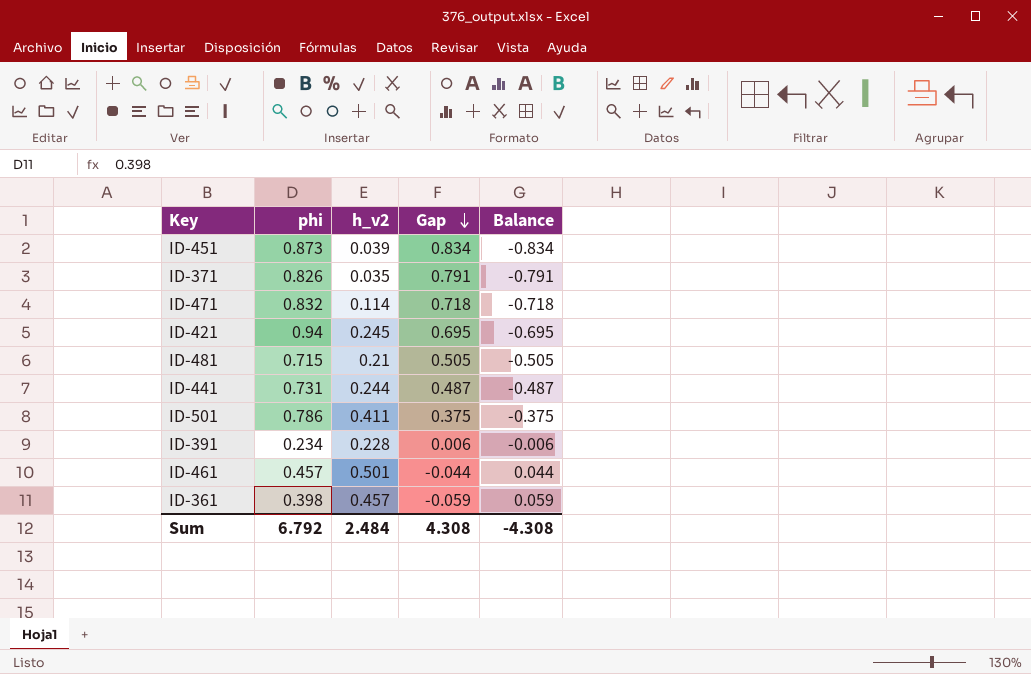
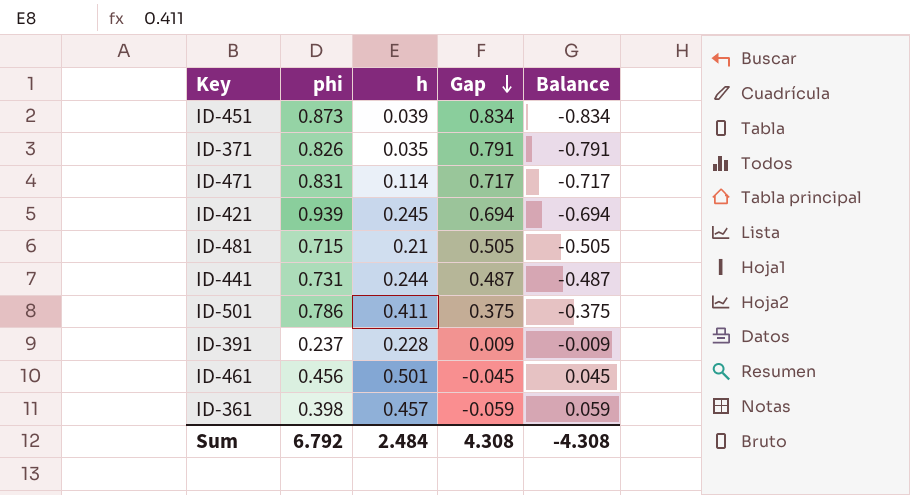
column name: h_v2 -> h
ID-471 | phi: 0.832 -> 0.831
ID-471 | Gap: 0.718 -> 0.717
ID-471 | Balance: -0.718 -> -0.717
ID-421 | phi: 0.94 -> 0.939
ID-421 | Gap: 0.695 -> 0.694
ID-421 | Balance: -0.695 -> -0.694
ID-391 | phi: 0.234 -> 0.237
ID-391 | Gap: 0.006 -> 0.009
ID-391 | Balance: -0.006 -> -0.009
ID-461 | phi: 0.457 -> 0.456
ID-461 | Gap: -0.044 -> -0.045
ID-461 | Balance: 0.044 -> 0.045

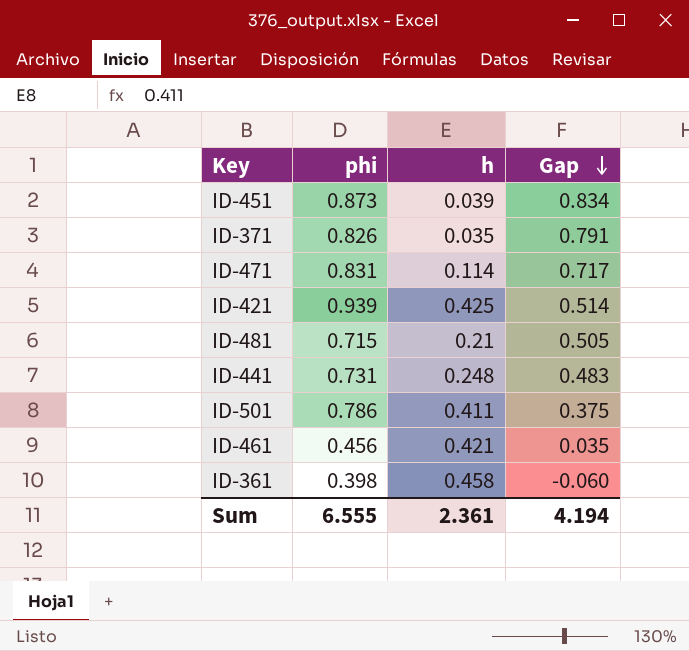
column Balance | formula: [h] - [phi] -> none
row ID-391: 0.237 | 0.228 | 0.009 | -0.009 -> none
ID-421 | h: 0.245 -> 0.425
ID-421 | Gap: 0.694 -> 0.514
ID-441 | h: 0.244 -> 0.248
ID-441 | Gap: 0.487 -> 0.483
ID-461 | h: 0.501 -> 0.421
ID-461 | Gap: -0.045 -> 0.035
ID-361 | h: 0.457 -> 0.458
ID-361 | Gap: -0.059 -> -0.060
Sum | phi: 6.792 -> 6.555
Sum | h: 2.484 -> 2.361
Sum | Gap: 4.308 -> 4.194

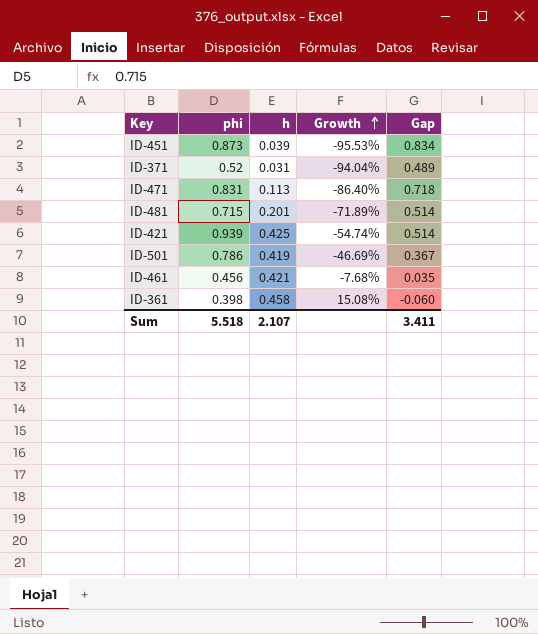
row order: Gap descending -> Growth ascending
column Growth | formula: none -> ([h] - [phi]) / [phi]
row ID-441: 0.731 | 0.248 | 0.483 -> none
ID-371 | phi: 0.826 -> 0.52
ID-371 | h: 0.035 -> 0.031
ID-371 | Gap: 0.791 -> 0.489
ID-471 | h: 0.114 -> 0.113
ID-471 | Gap: 0.717 -> 0.718
ID-481 | h: 0.21 -> 0.201
ID-481 | Gap: 0.505 -> 0.514
ID-501 | h: 0.411 -> 0.419
ID-501 | Gap: 0.375 -> 0.367
Sum | phi: 6.555 -> 5.518
Sum | h: 2.361 -> 2.107
Sum | Gap: 4.194 -> 3.411

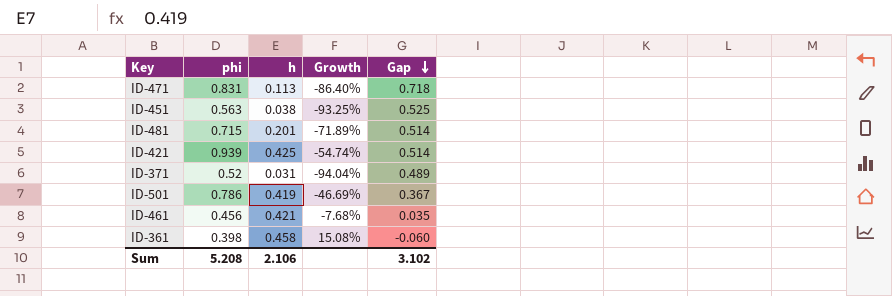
row order: Growth ascending -> Gap descending
ID-451 | phi: 0.873 -> 0.563
ID-451 | h: 0.039 -> 0.038
ID-451 | Growth: -95.53% -> -93.25%
ID-451 | Gap: 0.834 -> 0.525
Sum | phi: 5.518 -> 5.208
Sum | h: 2.107 -> 2.106
Sum | Gap: 3.411 -> 3.102

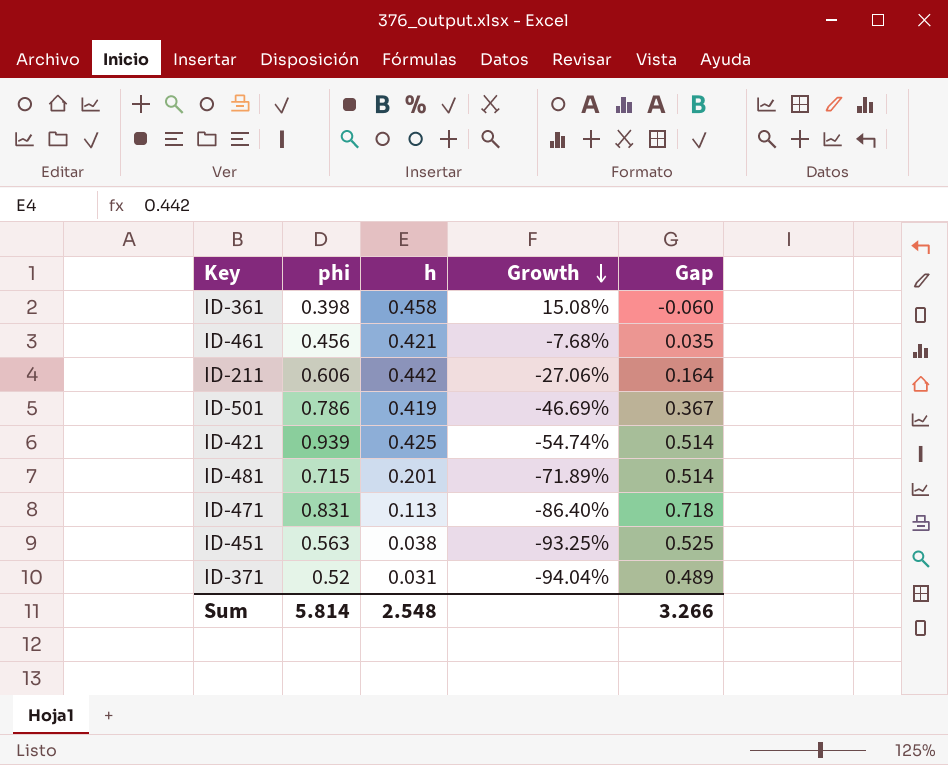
row order: Gap descending -> Growth descending
row ID-211: none -> 0.606 | 0.442 | -27.06% | 0.164
Sum | phi: 5.208 -> 5.814
Sum | h: 2.106 -> 2.548
Sum | Gap: 3.102 -> 3.266

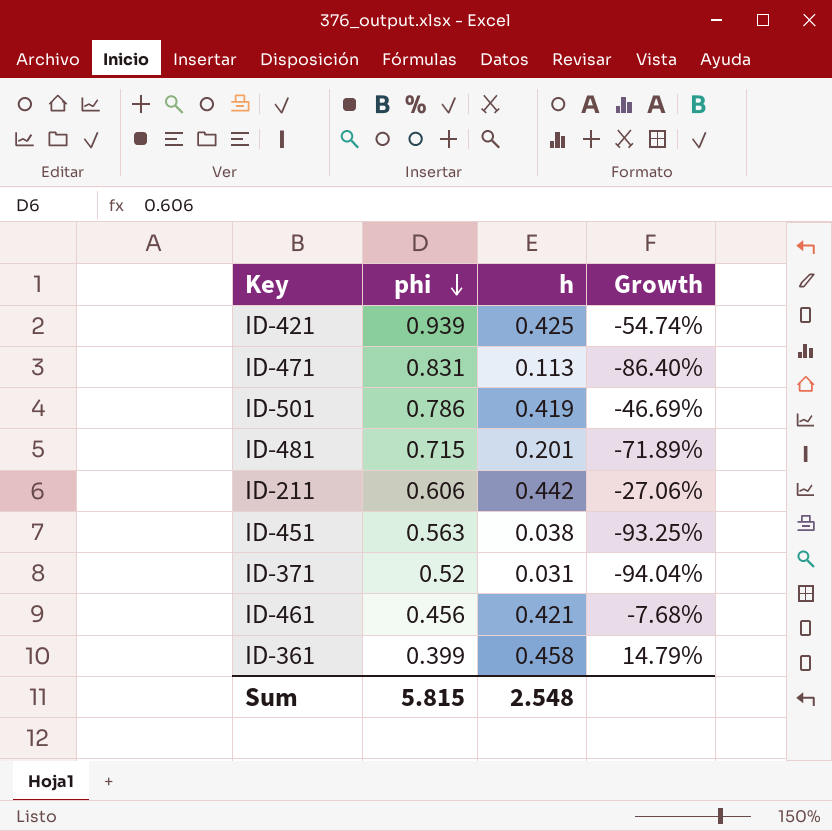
row order: Growth descending -> phi descending
column Gap | formula: [phi] - [h] -> none
ID-361 | phi: 0.398 -> 0.399
ID-361 | Growth: 15.08% -> 14.79%
Sum | phi: 5.814 -> 5.815

